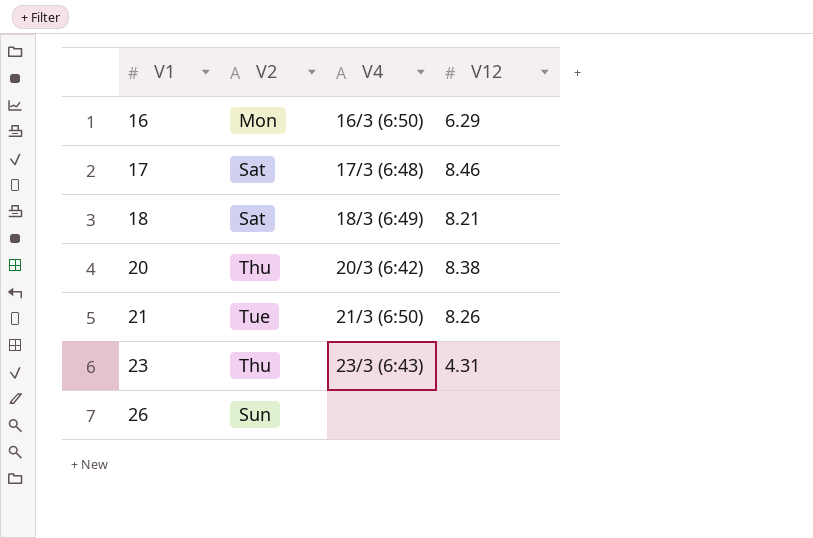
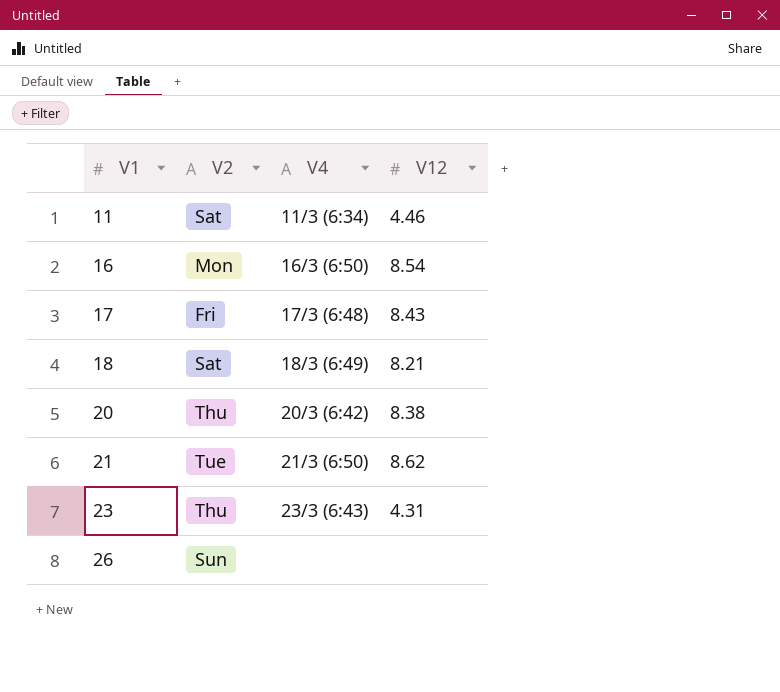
row 11: none -> Sat | 11/3 (6:34) | 4.46
16 | V12: 6.29 -> 8.54
17 | V2: Sat -> Fri
17 | V12: 8.46 -> 8.43
21 | V12: 8.26 -> 8.62

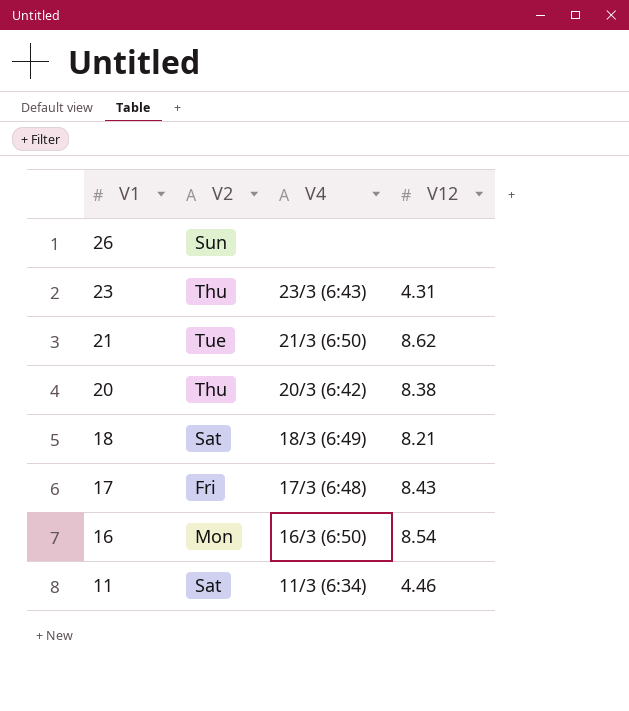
row order: V1 ascending -> V1 descending

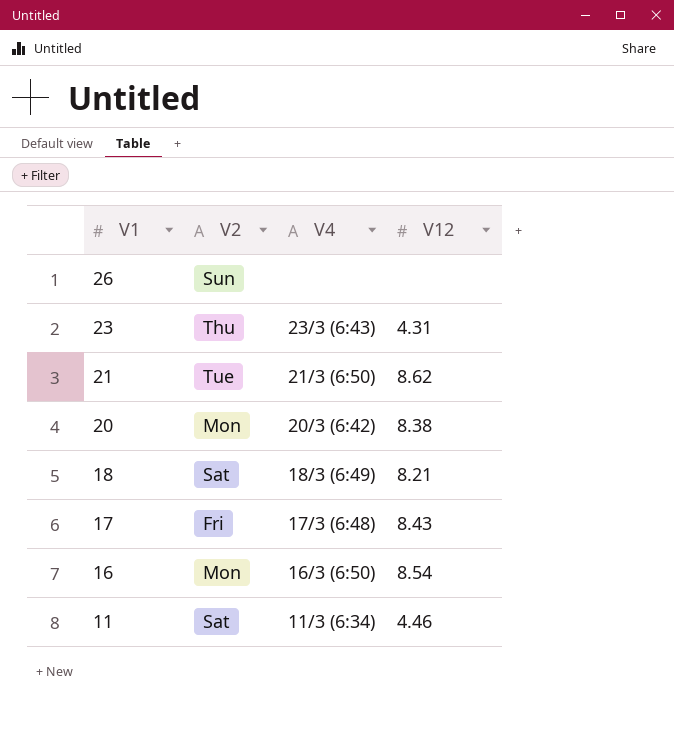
20 | V2: Thu -> Mon

